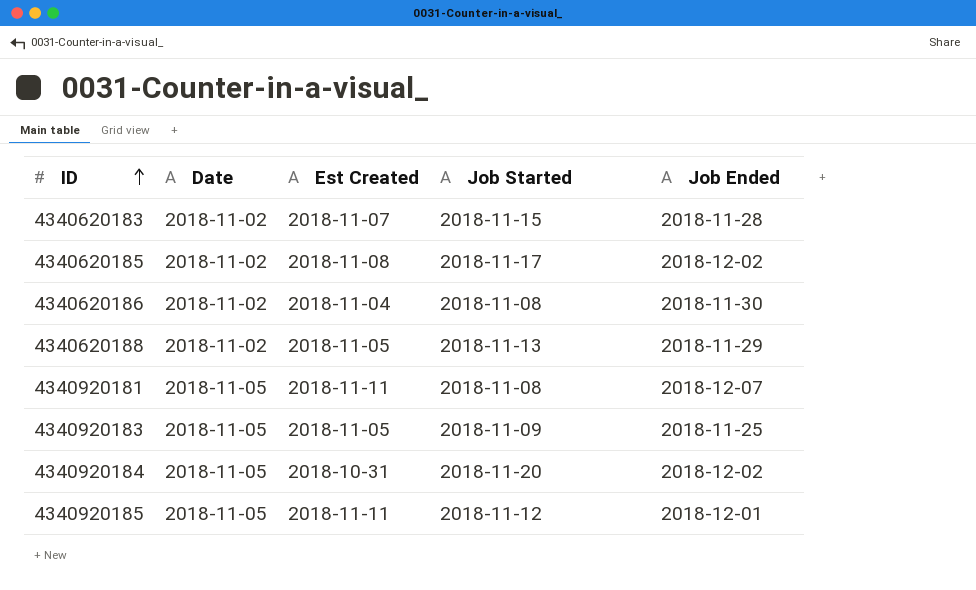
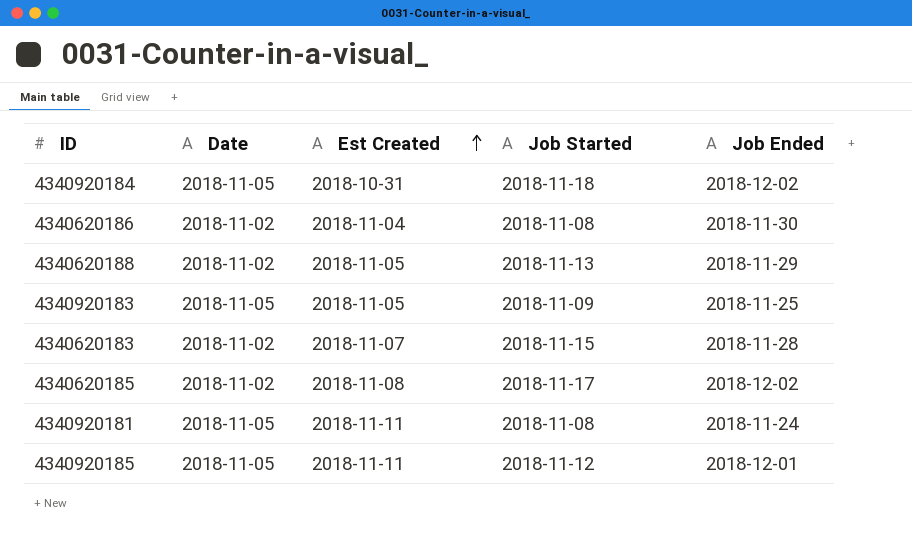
row order: ID ascending -> Est Created ascending
4340920184 | Job Started: 2018-11-20 -> 2018-11-18
4340920181 | Job Ended: 2018-12-07 -> 2018-11-24

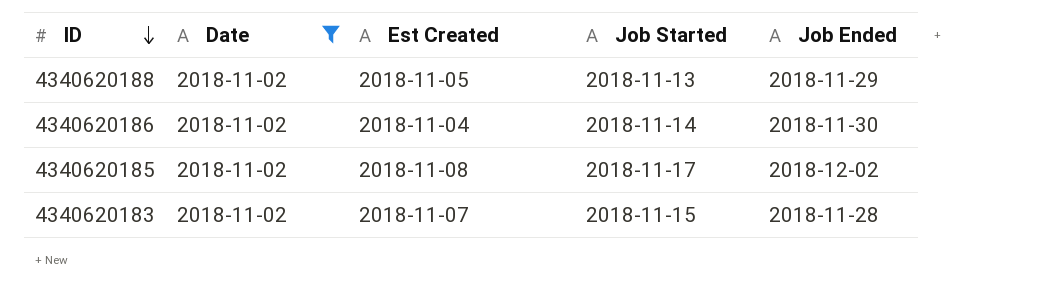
filter: none -> Date = 2018-11-02
row order: Est Created ascending -> ID descending
4340620186 | Job Started: 2018-11-08 -> 2018-11-14

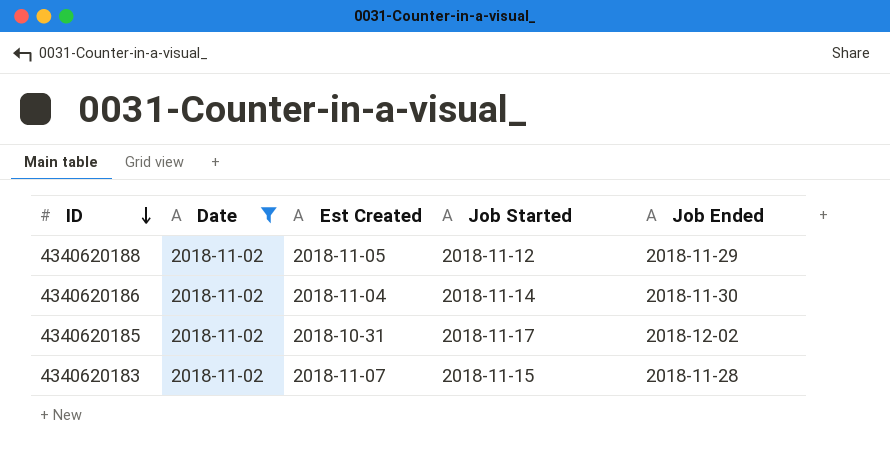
4340620188 | Job Started: 2018-11-13 -> 2018-11-12
4340620185 | Est Created: 2018-11-08 -> 2018-10-31

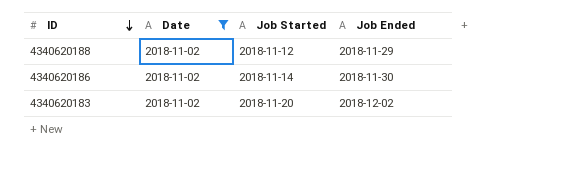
column Est Created | position: 3 -> none
row 4340620185: 2018-11-02 | 2018-10-31 | 2018-11-17 | 2018-12-02 -> none
4340620183 | Job Started: 2018-11-15 -> 2018-11-20
4340620183 | Job Ended: 2018-11-28 -> 2018-12-02

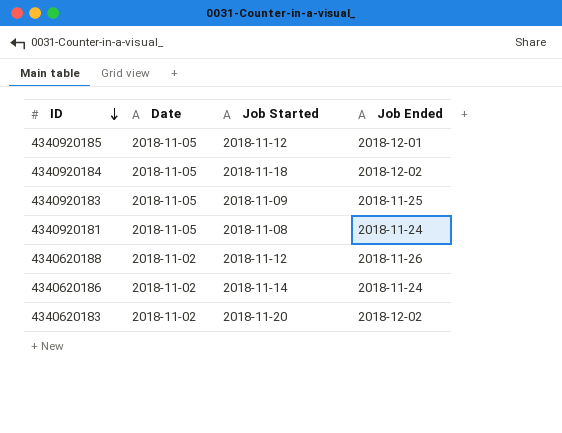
filter: Date = 2018-11-02 -> none
4340620188 | Job Ended: 2018-11-29 -> 2018-11-26
4340620186 | Job Ended: 2018-11-30 -> 2018-11-24

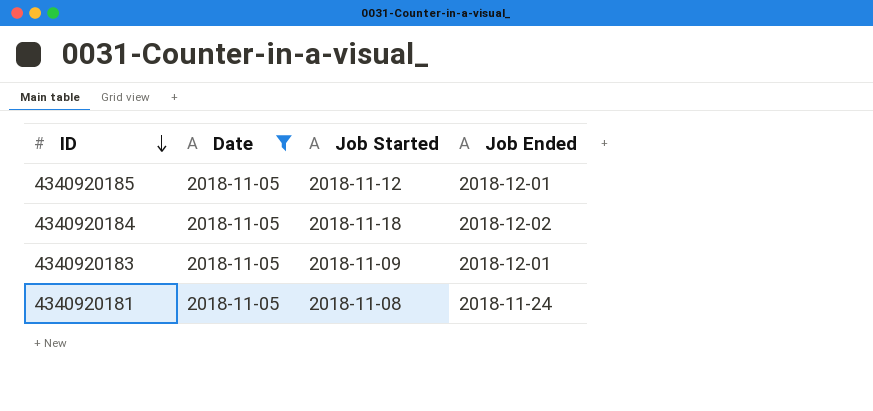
filter: none -> Date = 2018-11-05
4340920183 | Job Ended: 2018-11-25 -> 2018-12-01

